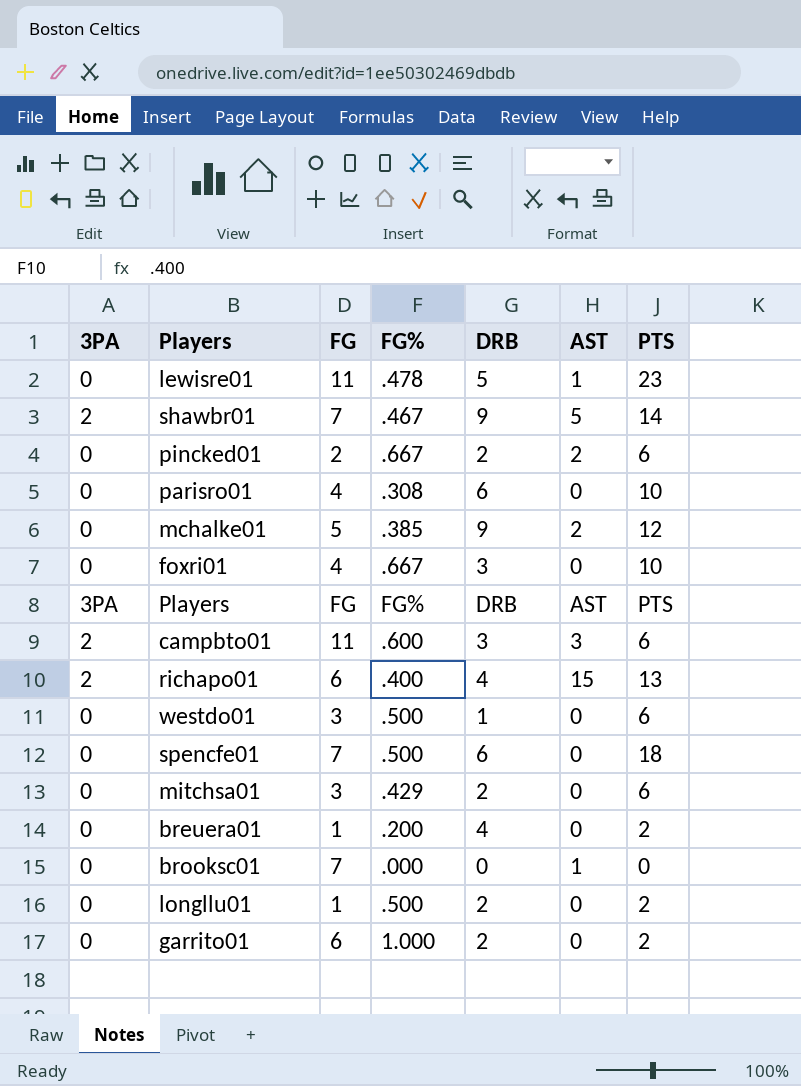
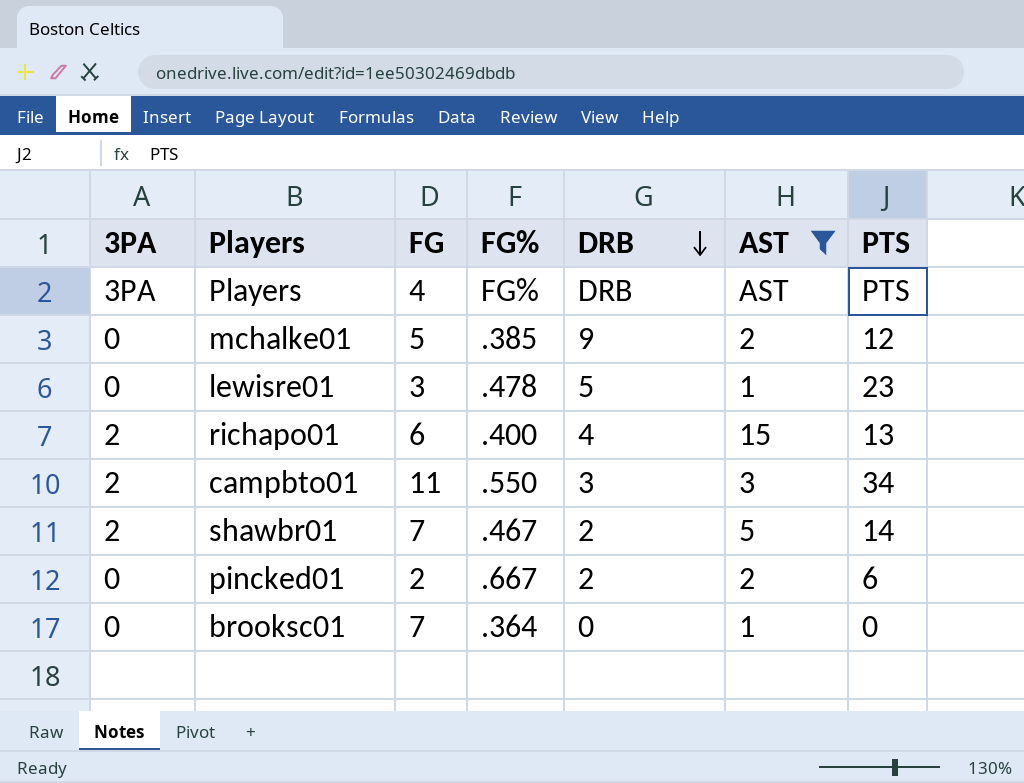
filter: none -> AST != 0
row order: none -> DRB descending
Players | FG: FG -> 4
lewisre01 | FG: 11 -> 3
campbto01 | FG%: .600 -> .550
campbto01 | PTS: 6 -> 34
shawbr01 | DRB: 9 -> 2
brooksc01 | FG%: .000 -> .364

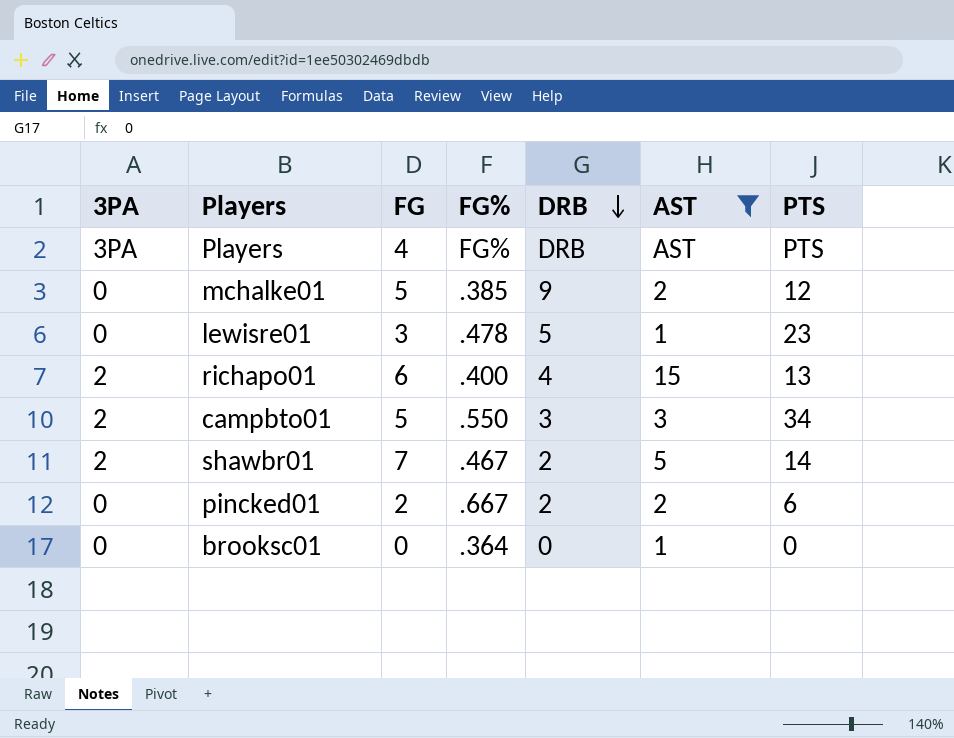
campbto01 | FG: 11 -> 5
brooksc01 | FG: 7 -> 0

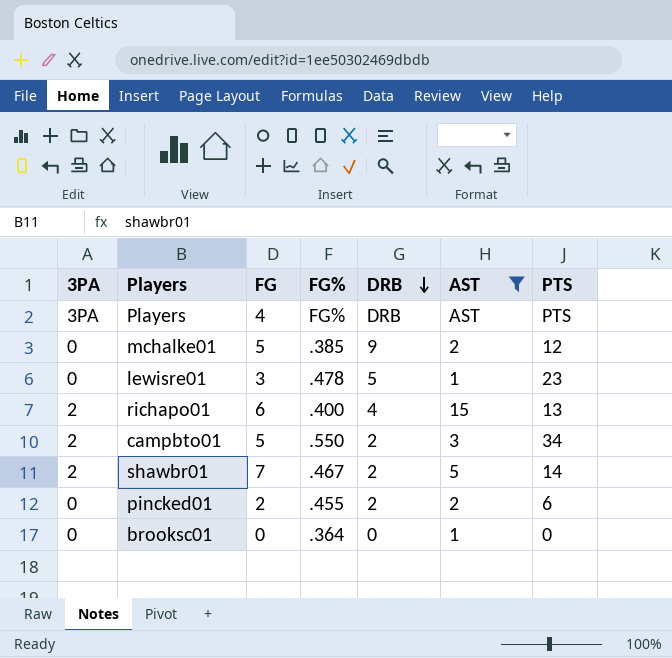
campbto01 | DRB: 3 -> 2
pincked01 | FG%: .667 -> .455

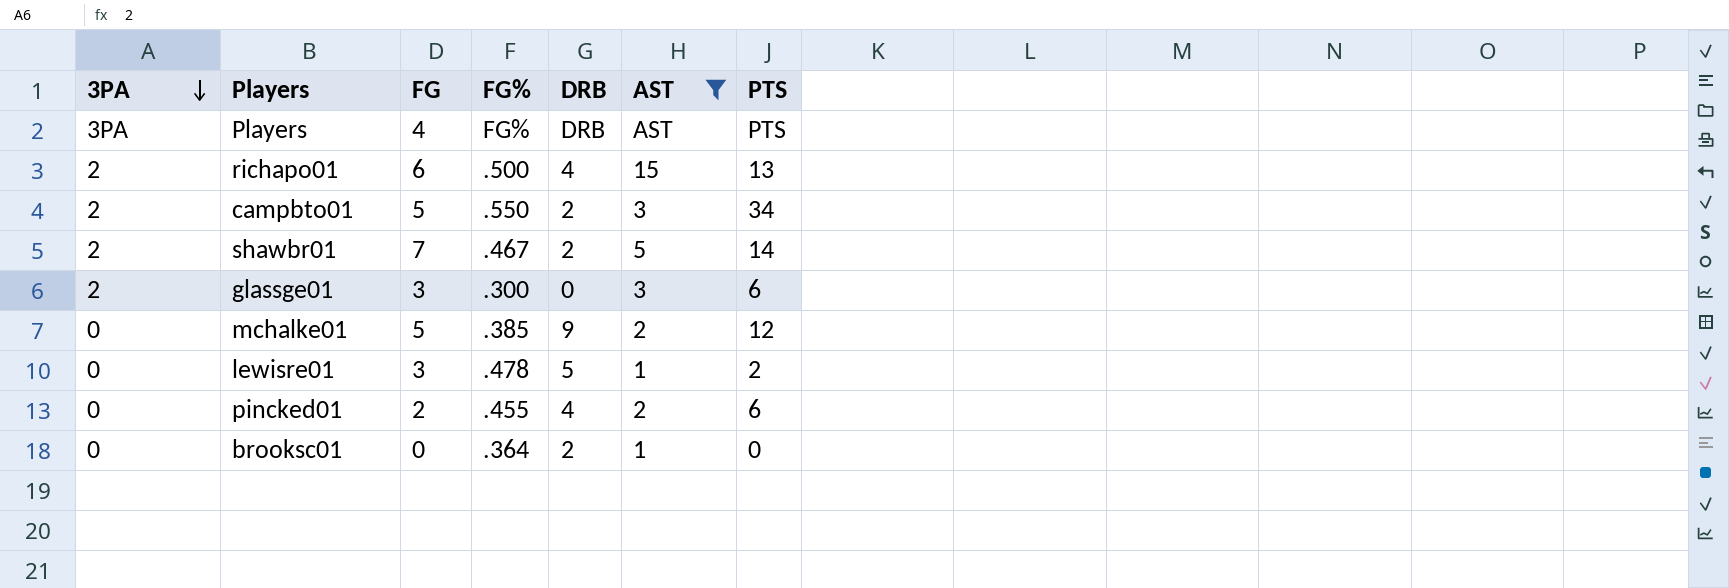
row order: DRB descending -> 3PA descending
richapo01 | FG%: .400 -> .500
row glassge01: none -> 2 | 3 | .300 | 0 | 3 | 6
lewisre01 | PTS: 23 -> 2
pincked01 | DRB: 2 -> 4
brooksc01 | DRB: 0 -> 2

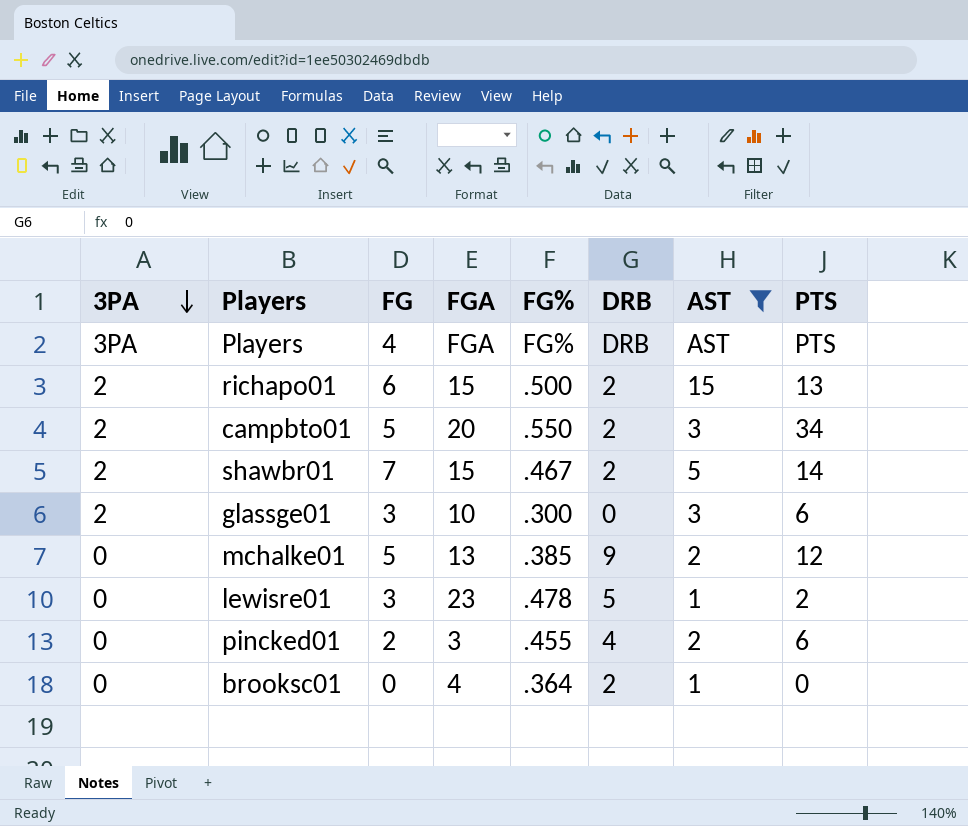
column FGA | position: none -> 4
richapo01 | DRB: 4 -> 2

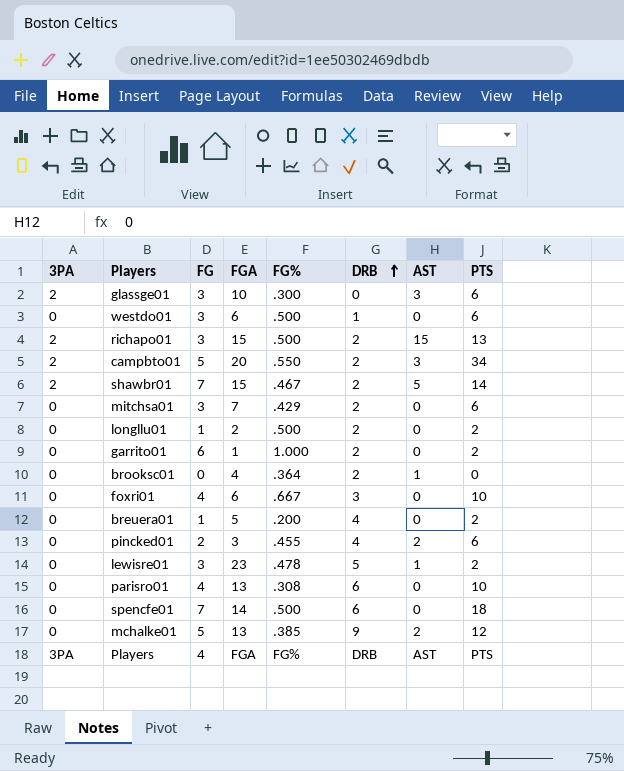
filter: AST != 0 -> none
row order: 3PA descending -> DRB ascending
richapo01 | FG: 6 -> 3

